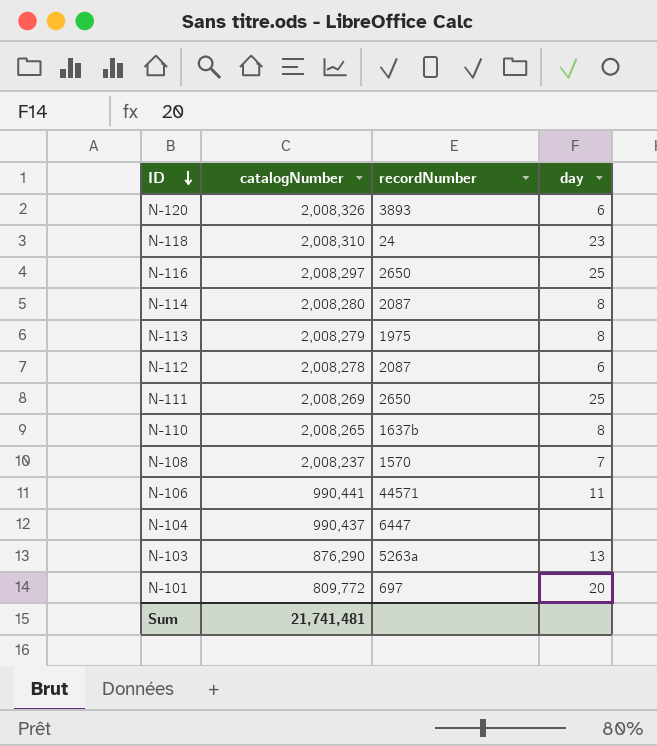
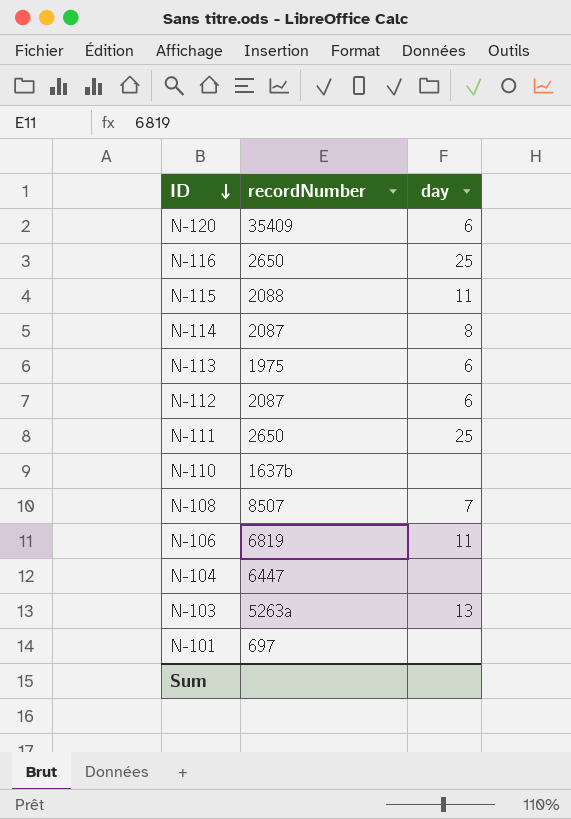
column catalogNumber | position: 2 -> none
row N-118: 2,008,310 | 24 | 23 -> none
N-120 | recordNumber: 3893 -> 35409
row N-115: none -> 2088 | 11
N-113 | day: 8 -> 6
N-110 | day: 8 -> none
N-108 | recordNumber: 1570 -> 8507
N-106 | recordNumber: 44571 -> 6819
N-101 | day: 20 -> none

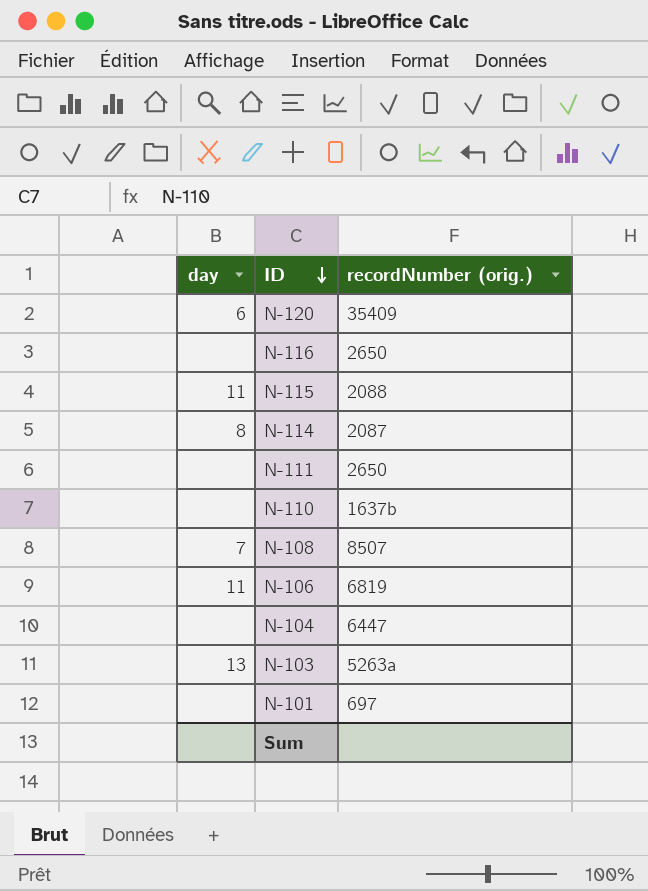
column day | position: 3 -> 1
column name: recordNumber -> recordNumber (orig.)
row N-113: 1975 | 6 -> none
row N-112: 2087 | 6 -> none
N-116 | day: 25 -> none
N-111 | day: 25 -> none

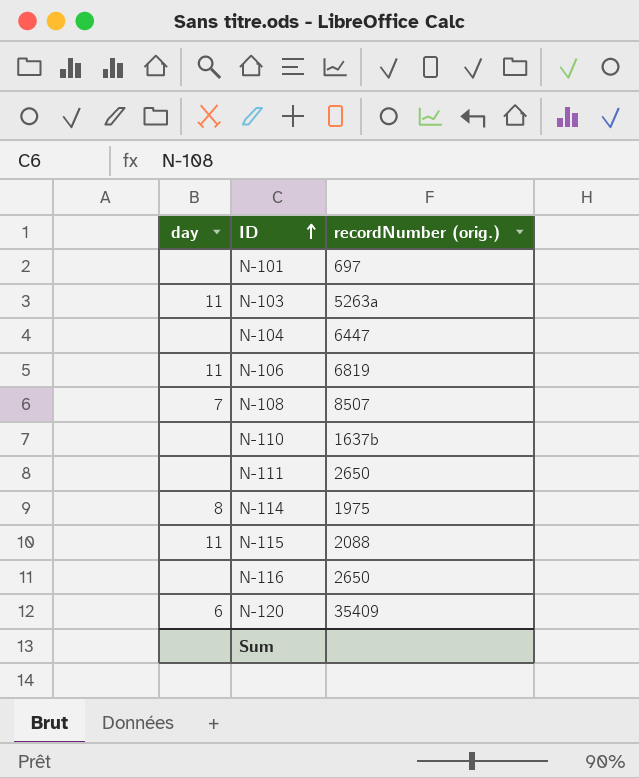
row order: ID descending -> ID ascending
N-103 | day: 13 -> 11
N-114 | recordNumber (orig.): 2087 -> 1975

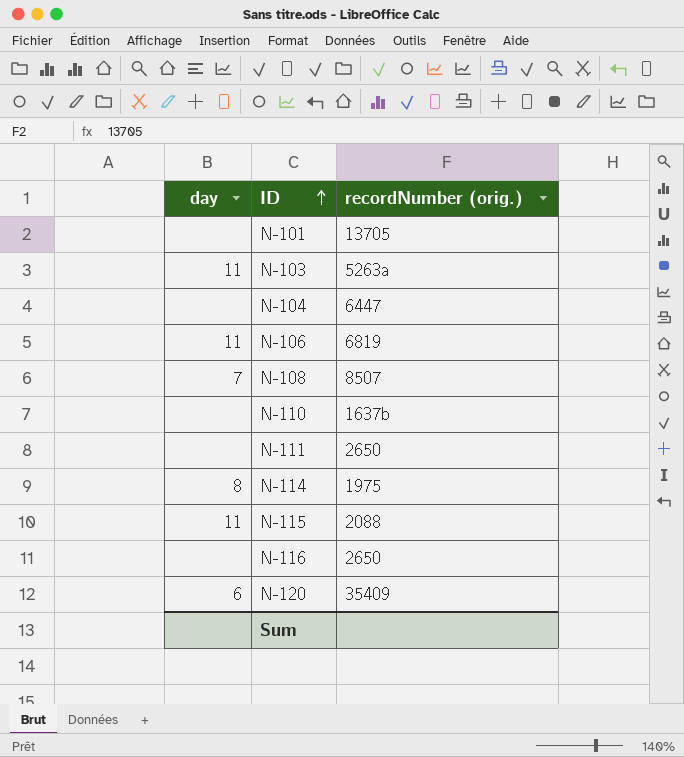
N-101 | recordNumber (orig.): 697 -> 13705

